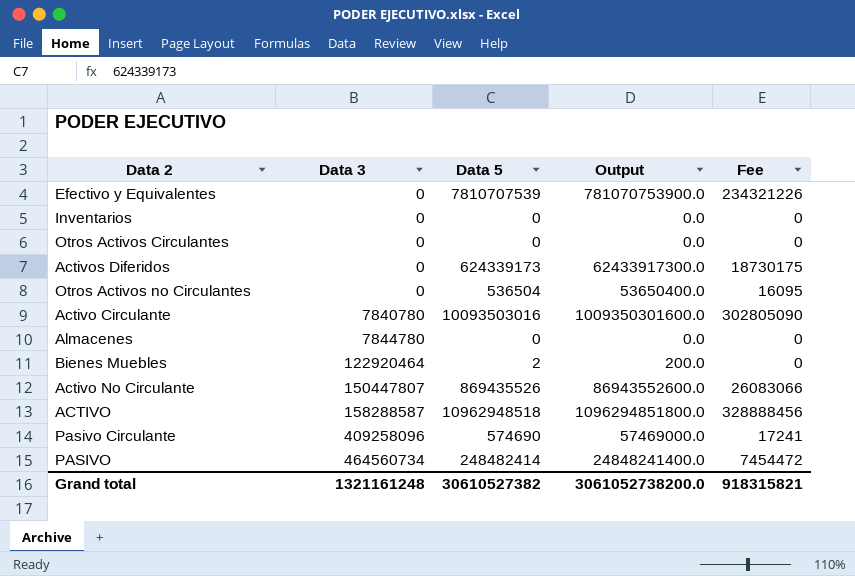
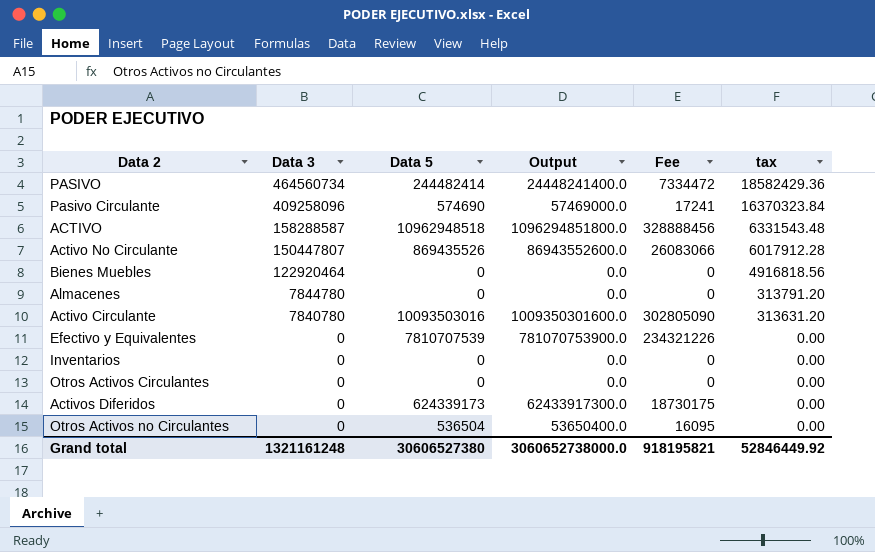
row order: Data 3 ascending -> Data 3 descending
column tax | formula: none -> [Data 3] * 0.04
PASIVO | Data 5: 248482414 -> 244482414
PASIVO | Output: 24848241400.0 -> 24448241400.0
PASIVO | Fee: 7454472 -> 7334472
Bienes Muebles | Data 5: 2 -> 0
Bienes Muebles | Output: 200.0 -> 0.0
Grand total | Data 5: 30610527382 -> 30606527380
Grand total | Output: 3061052738200.0 -> 3060652738000.0
Grand total | Fee: 918315821 -> 918195821

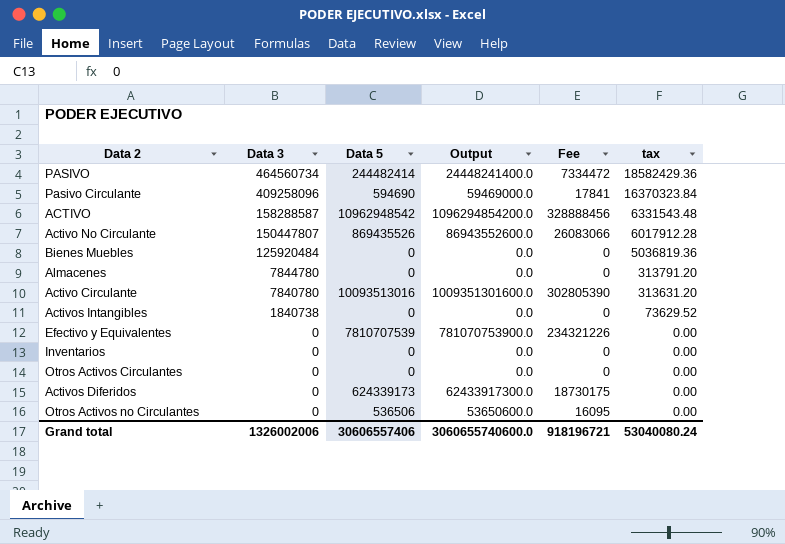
Pasivo Circulante | Data 5: 574690 -> 594690
Pasivo Circulante | Output: 57469000.0 -> 59469000.0
Pasivo Circulante | Fee: 17241 -> 17841
ACTIVO | Data 5: 10962948518 -> 10962948542
ACTIVO | Output: 1096294851800.0 -> 1096294854200.0
Bienes Muebles | Data 3: 122920464 -> 125920484
Bienes Muebles | tax: 4916818.56 -> 5036819.36
Activo Circulante | Data 5: 10093503016 -> 10093513016
Activo Circulante | Output: 1009350301600.0 -> 1009351301600.0
Activo Circulante | Fee: 302805090 -> 302805390
row Activos Intangibles: none -> 1840738 | 0 | 0.0 | 0 | 73629.52
Otros Activos no Circulantes | Data 5: 536504 -> 536506
Otros Activos no Circulantes | Output: 53650400.0 -> 53650600.0
Grand total | Data 3: 1321161248 -> 1326002006
Grand total | Data 5: 30606527380 -> 30606557406
Grand total | Output: 3060652738000.0 -> 3060655740600.0
Grand total | Fee: 918195821 -> 918196721
Grand total | tax: 52846449.92 -> 53040080.24

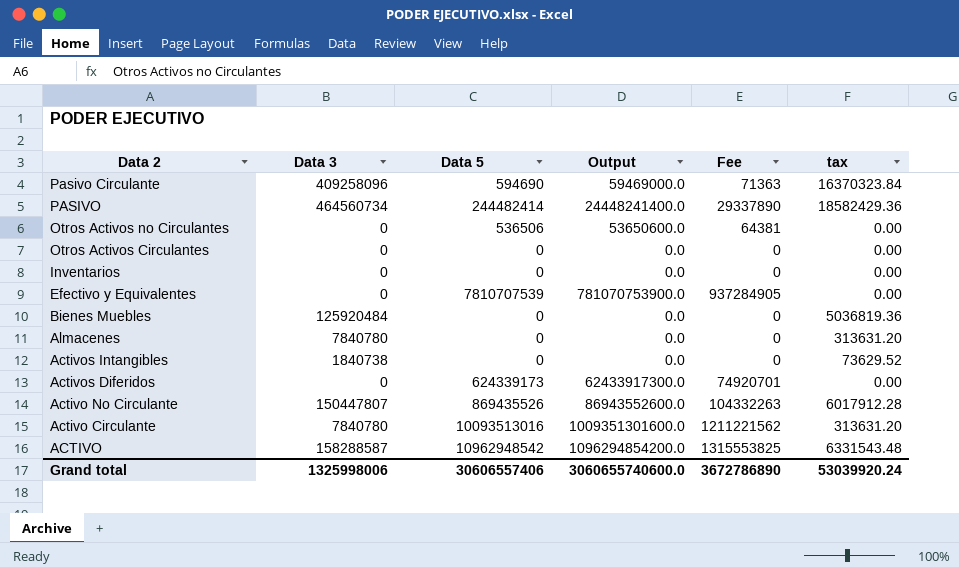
row order: Data 3 descending -> Data 2 descending
column Fee | formula: [Data 5] * 0.03 -> [Data 5] * 0.12
Almacenes | Data 3: 7844780 -> 7840780
Almacenes | tax: 313791.20 -> 313631.20
Grand total | Data 3: 1326002006 -> 1325998006
Grand total | Fee: 918196721 -> 3672786890
Grand total | tax: 53040080.24 -> 53039920.24

